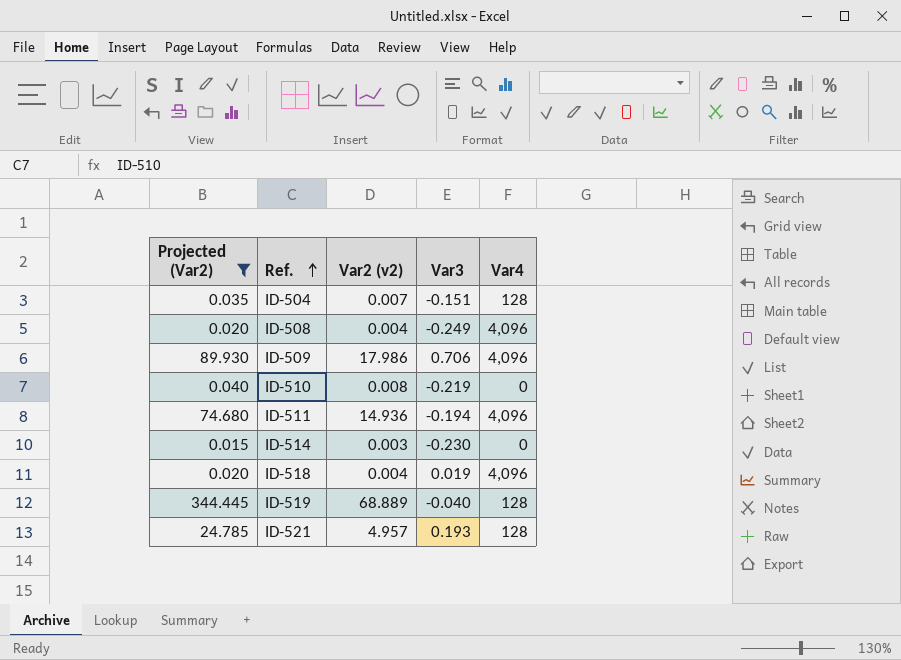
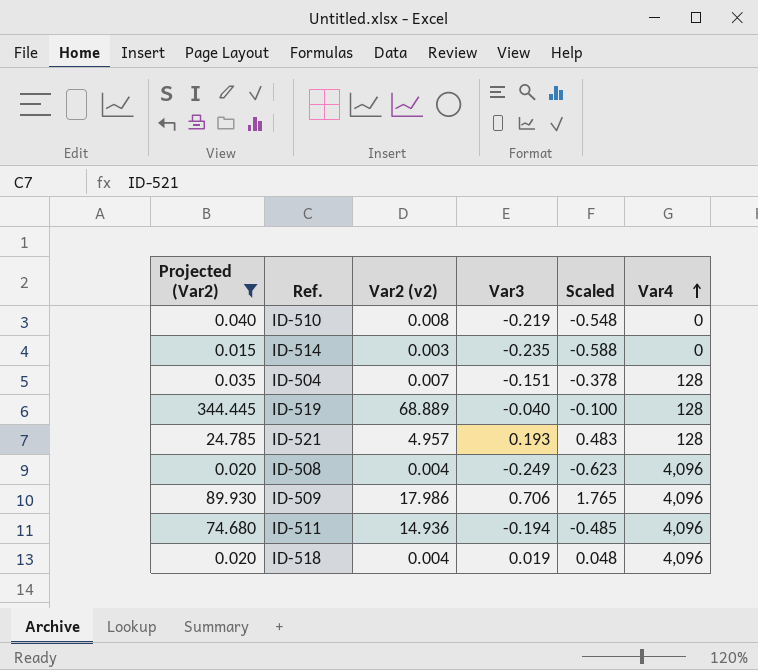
row order: Ref. ascending -> Var4 ascending
column Scaled | formula: none -> [Var3] * 2.5
ID-514 | Var3: -0.230 -> -0.235

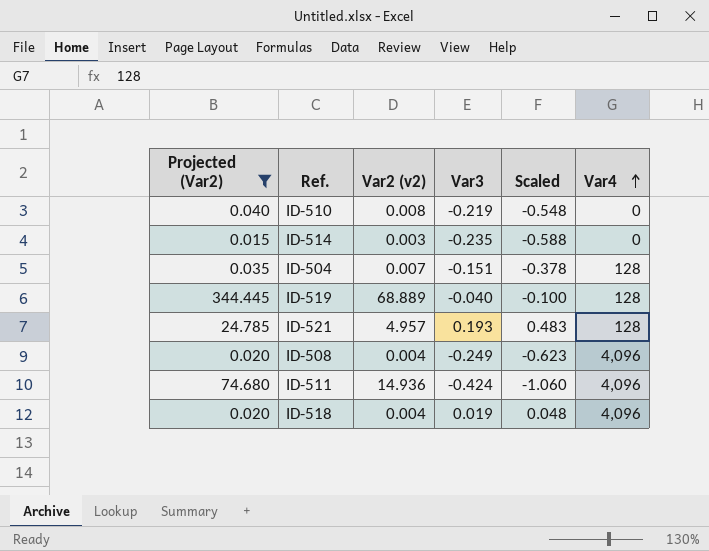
row ID-509: 89.930 | 17.986 | 0.706 | 1.765 | 4,096 -> none
ID-511 | Var3: -0.194 -> -0.424
ID-511 | Scaled: -0.485 -> -1.060

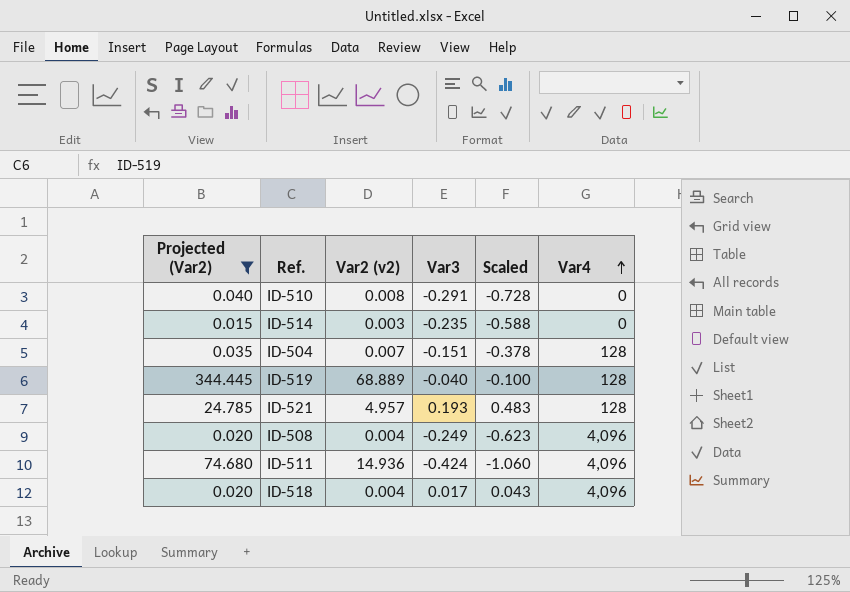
ID-510 | Var3: -0.219 -> -0.291
ID-510 | Scaled: -0.548 -> -0.728
ID-518 | Var3: 0.019 -> 0.017
ID-518 | Scaled: 0.048 -> 0.043

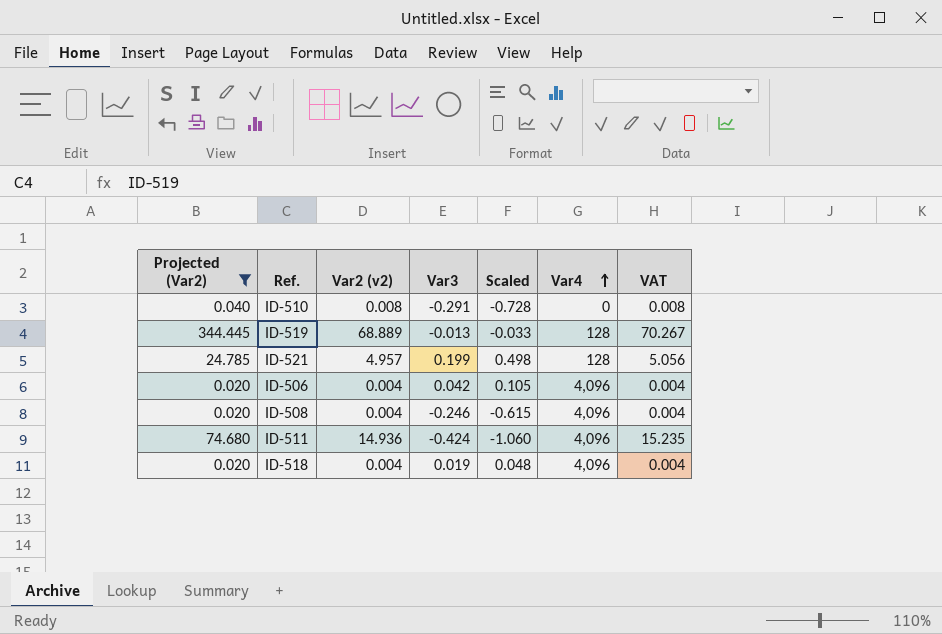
column VAT | formula: none -> [Var2 (v2)] * 1.02
row ID-514: 0.015 | 0.003 | -0.235 | -0.588 | 0 -> none
row ID-504: 0.035 | 0.007 | -0.151 | -0.378 | 128 -> none
ID-519 | Var3: -0.040 -> -0.013
ID-519 | Scaled: -0.100 -> -0.033
ID-521 | Var3: 0.193 -> 0.199
ID-521 | Scaled: 0.483 -> 0.498
row ID-506: none -> 0.020 | 0.004 | 0.042 | 0.105 | 4,096 | 0.004
ID-508 | Var3: -0.249 -> -0.246
ID-508 | Scaled: -0.623 -> -0.615
ID-518 | Var3: 0.017 -> 0.019
ID-518 | Scaled: 0.043 -> 0.048

